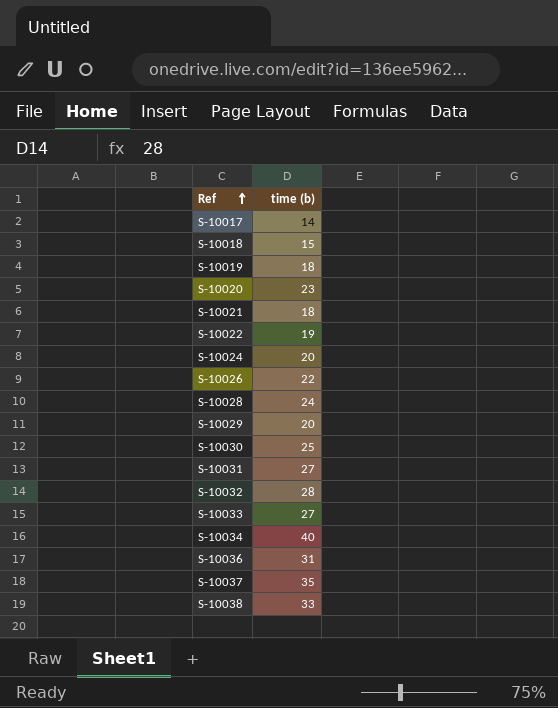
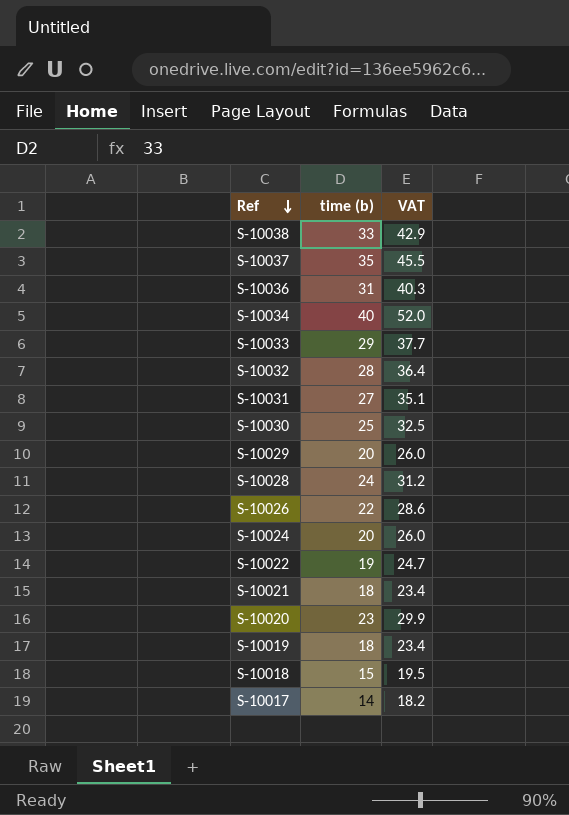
row order: Ref ascending -> Ref descending
column VAT | formula: none -> [time (b)] * 1.3
S-10033 | time (b): 27 -> 29

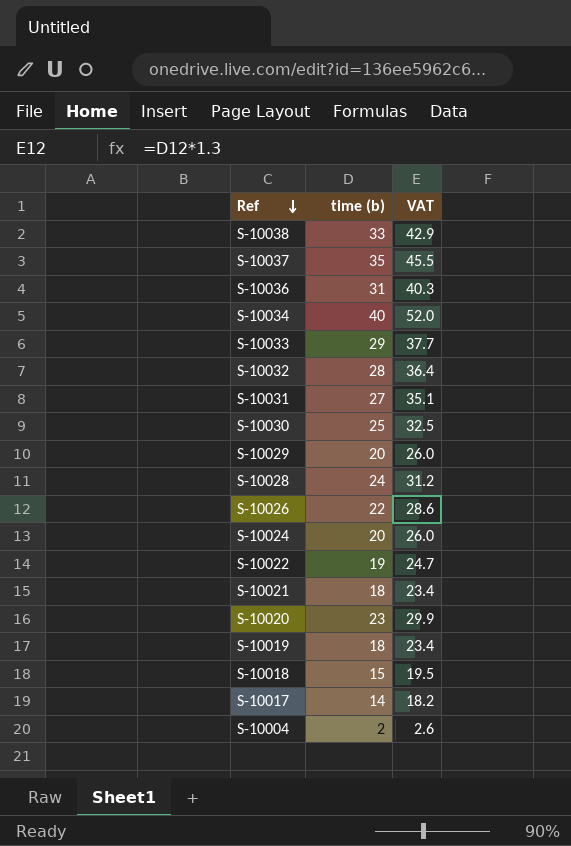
row S-10004: none -> 2 | 2.6

